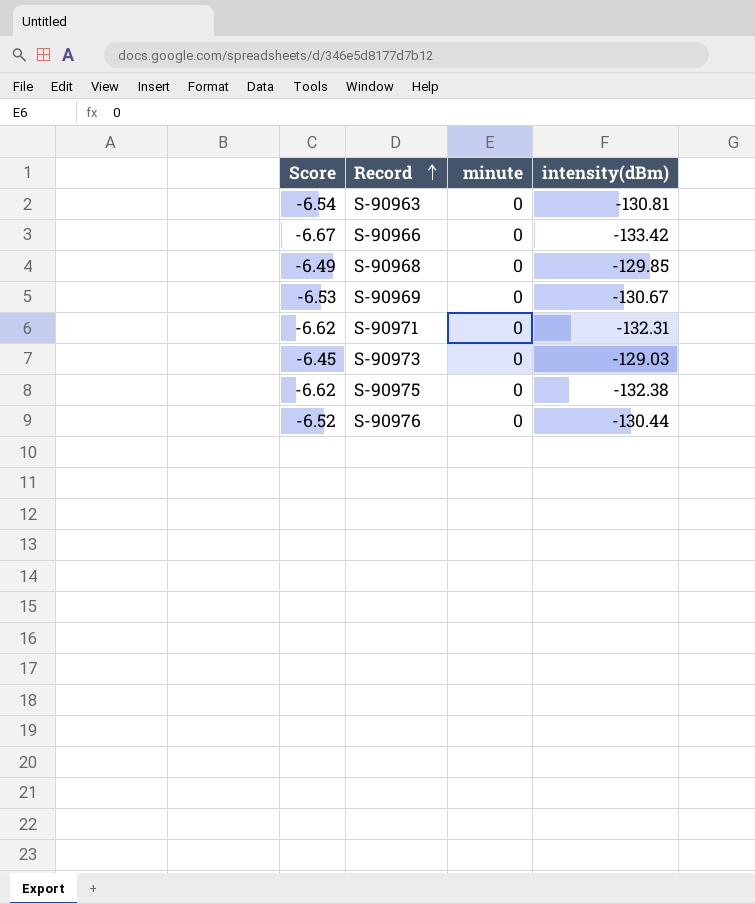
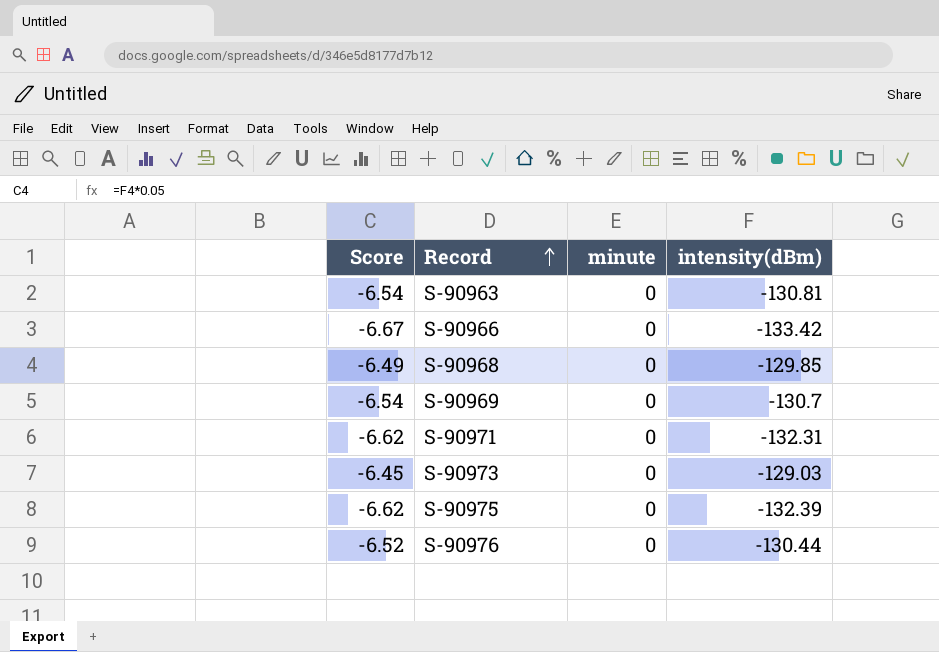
S-90969 | Score: -6.53 -> -6.54
S-90969 | intensity(dBm): -130.67 -> -130.7
S-90975 | intensity(dBm): -132.38 -> -132.39

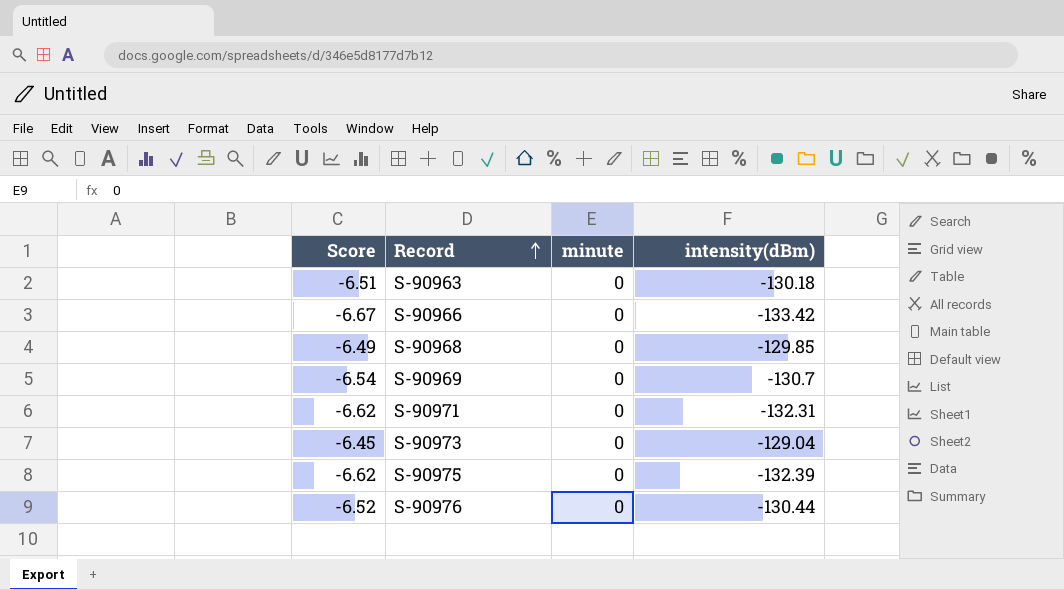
S-90963 | Score: -6.54 -> -6.51
S-90963 | intensity(dBm): -130.81 -> -130.18
S-90973 | intensity(dBm): -129.03 -> -129.04

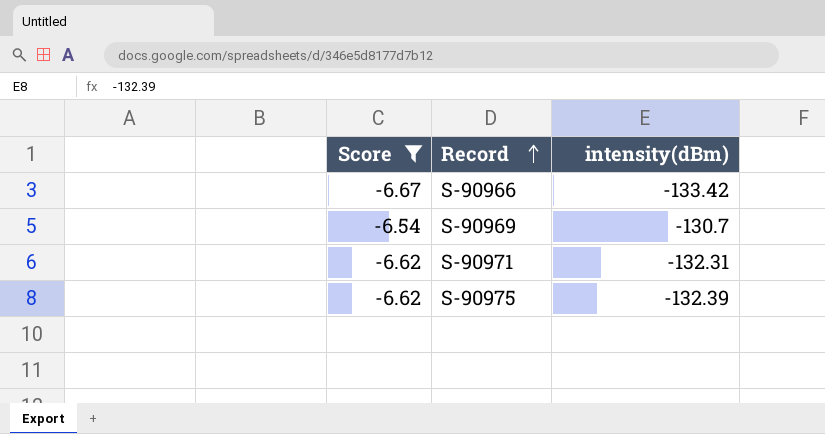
filter: none -> Score <= -6.54
column minute | position: 3 -> none

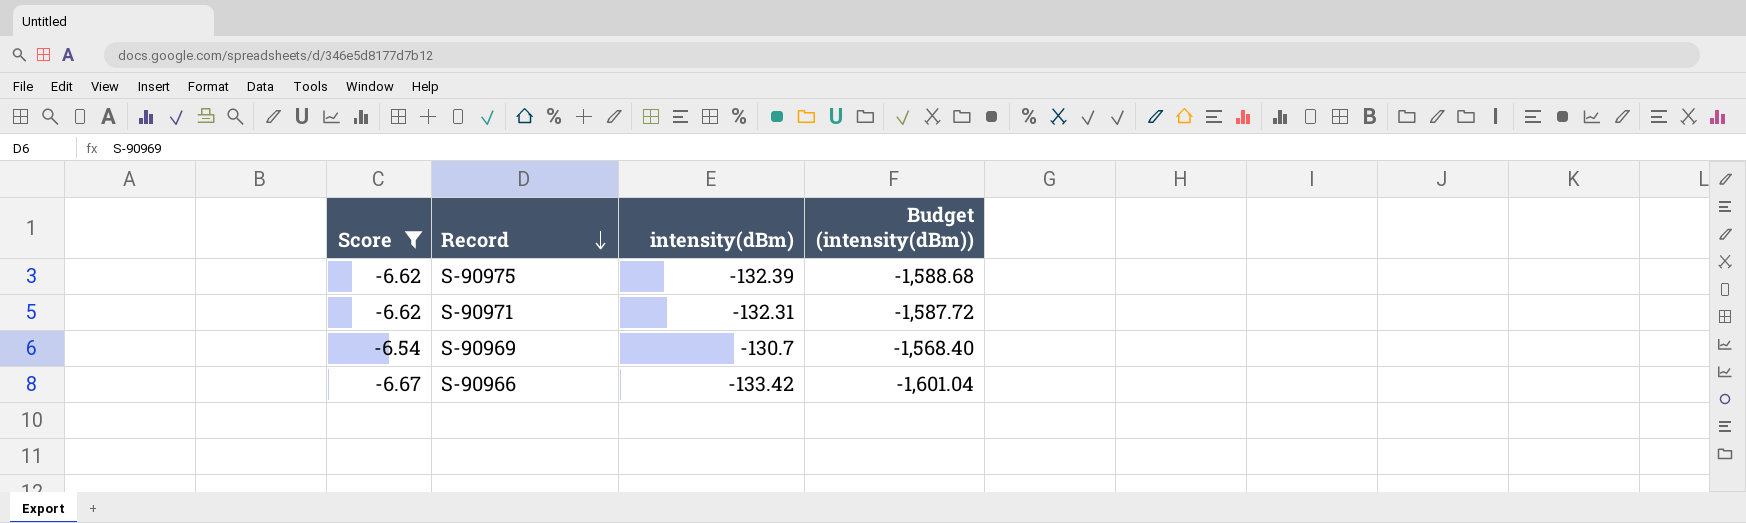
row order: Record ascending -> Record descending
column Budget (intensity(dBm)) | formula: none -> [intensity(dBm)] * 12

